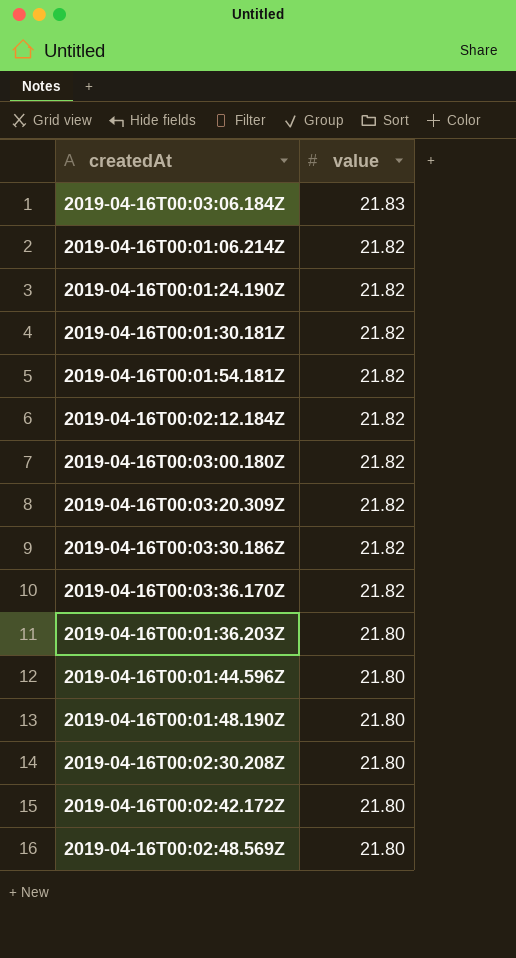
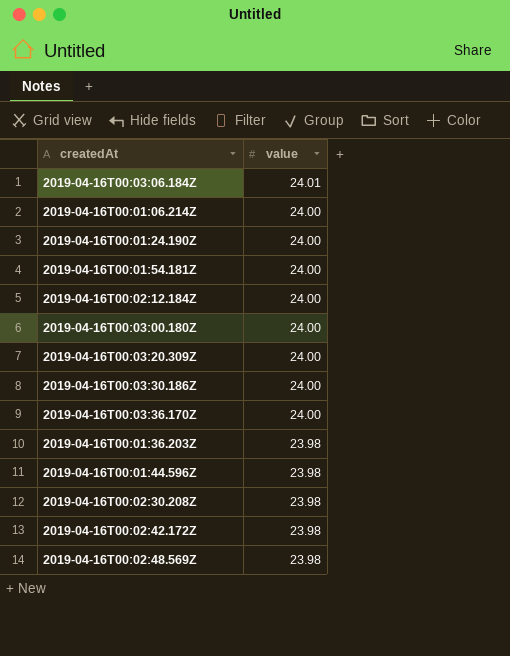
row 2019-04-16T00:01:30.181Z: 21.82 -> none
row 2019-04-16T00:01:48.190Z: 21.80 -> none
2019-04-16T00:03:06.184Z | value: 21.83 -> 24.01
2019-04-16T00:01:06.214Z | value: 21.82 -> 24.00
2019-04-16T00:01:24.190Z | value: 21.82 -> 24.00
2019-04-16T00:01:54.181Z | value: 21.82 -> 24.00
2019-04-16T00:02:12.184Z | value: 21.82 -> 24.00
2019-04-16T00:03:00.180Z | value: 21.82 -> 24.00
2019-04-16T00:03:20.309Z | value: 21.82 -> 24.00
2019-04-16T00:03:30.186Z | value: 21.82 -> 24.00
2019-04-16T00:03:36.170Z | value: 21.82 -> 24.00
2019-04-16T00:01:36.203Z | value: 21.80 -> 23.98
2019-04-16T00:01:44.596Z | value: 21.80 -> 23.98
2019-04-16T00:02:30.208Z | value: 21.80 -> 23.98
2019-04-16T00:02:42.172Z | value: 21.80 -> 23.98
2019-04-16T00:02:48.569Z | value: 21.80 -> 23.98

